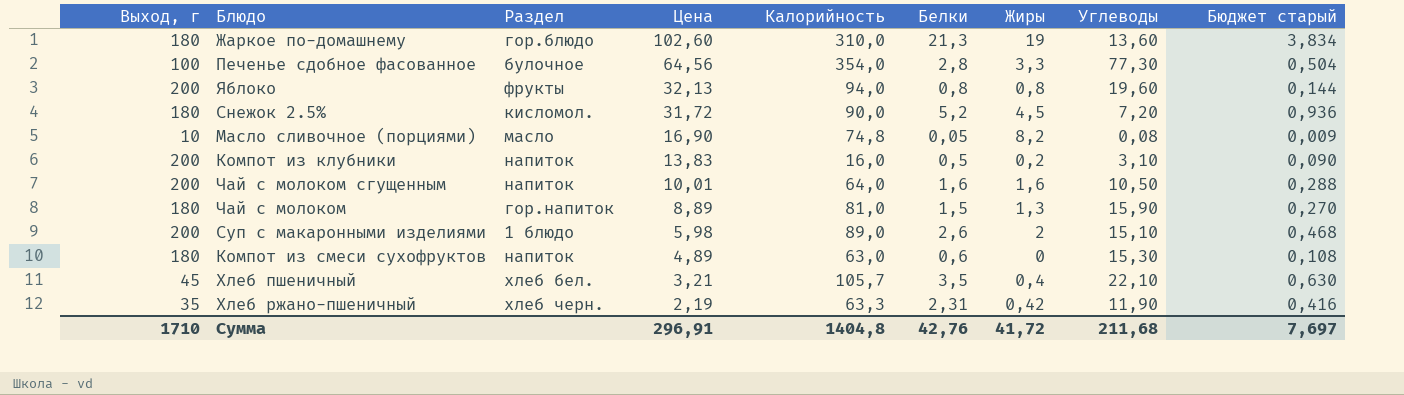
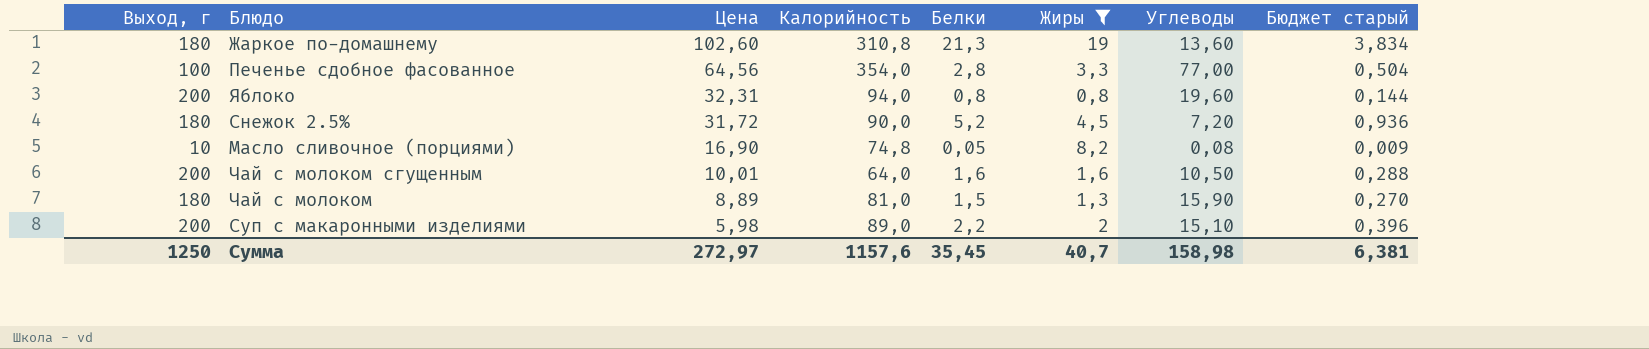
filter: none -> Жиры >= 0,8
column Раздел | position: 3 -> none
Жаркое по-домашнему | Калорийность: 310,0 -> 310,8
Печенье сдобное фасованное | Углеводы: 77,30 -> 77,00
Яблоко | Цена: 32,13 -> 32,31
Суп с макаронными изделиями | Белки: 2,6 -> 2,2
Суп с макаронными изделиями | Бюджет старый: 0,468 -> 0,396
Сумма | Выход, г: 1710 -> 1250
Сумма | Цена: 296,91 -> 272,97
Сумма | Калорийность: 1404,8 -> 1157,6
Сумма | Белки: 42,76 -> 35,45
Сумма | Жиры: 41,72 -> 40,7
Сумма | Углеводы: 211,68 -> 158,98
Сумма | Бюджет старый: 7,697 -> 6,381

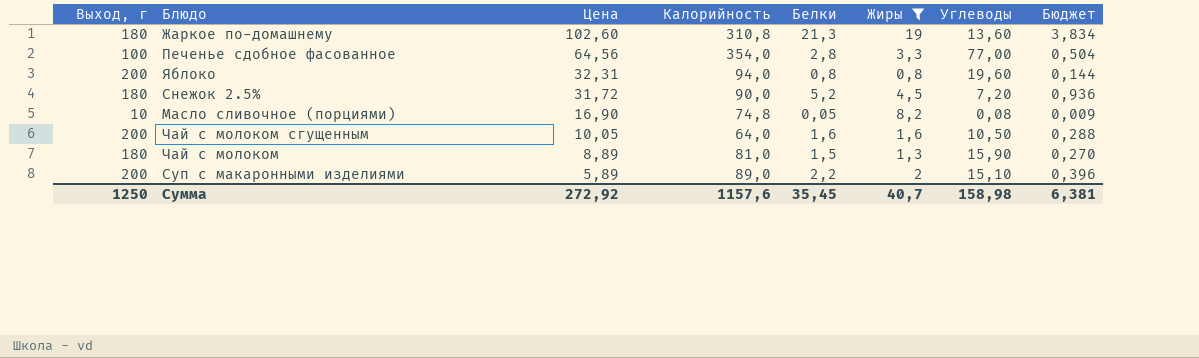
column name: Бюджет старый -> Бюджет
Чай с молоком сгущенным | Цена: 10,01 -> 10,05
Суп с макаронными изделиями | Цена: 5,98 -> 5,89
Сумма | Цена: 272,97 -> 272,92

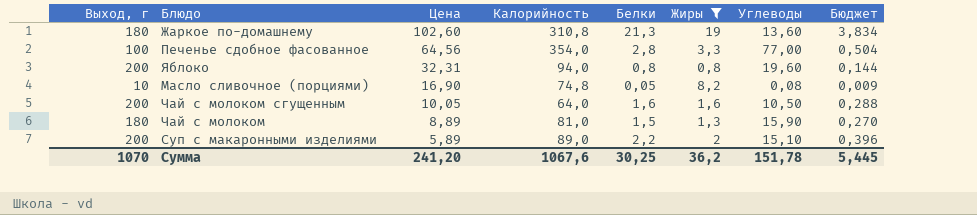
row Снежок 2.5%: 180 | 31,72 | 90,0 | 5,2 | 4,5 | 7,20 | 0,936 -> none
Сумма | Выход, г: 1250 -> 1070
Сумма | Цена: 272,92 -> 241,20
Сумма | Калорийность: 1157,6 -> 1067,6
Сумма | Белки: 35,45 -> 30,25
Сумма | Жиры: 40,7 -> 36,2
Сумма | Углеводы: 158,98 -> 151,78
Сумма | Бюджет: 6,381 -> 5,445

